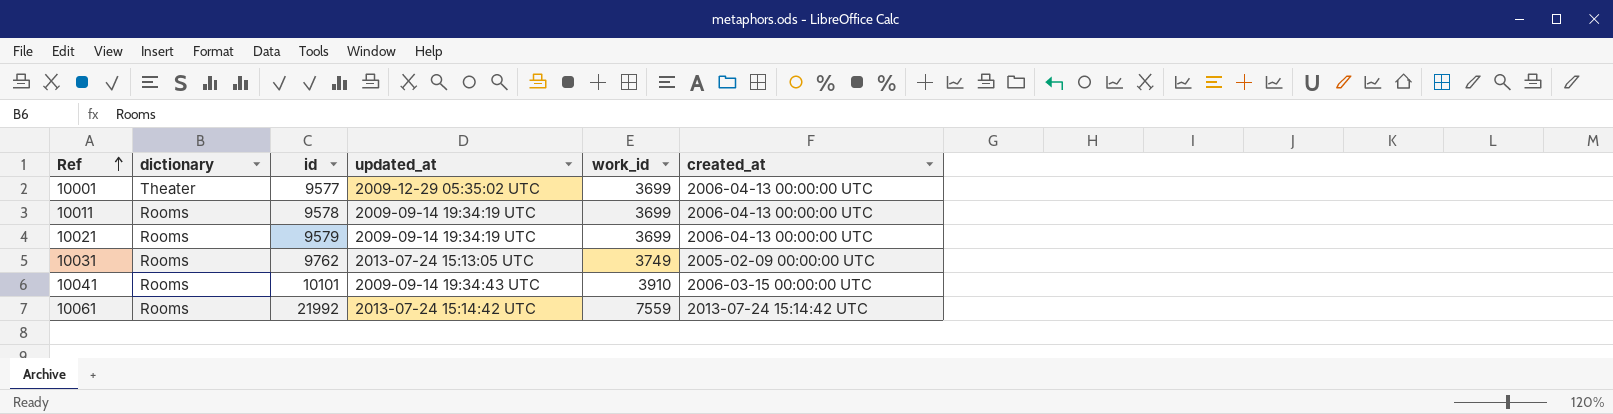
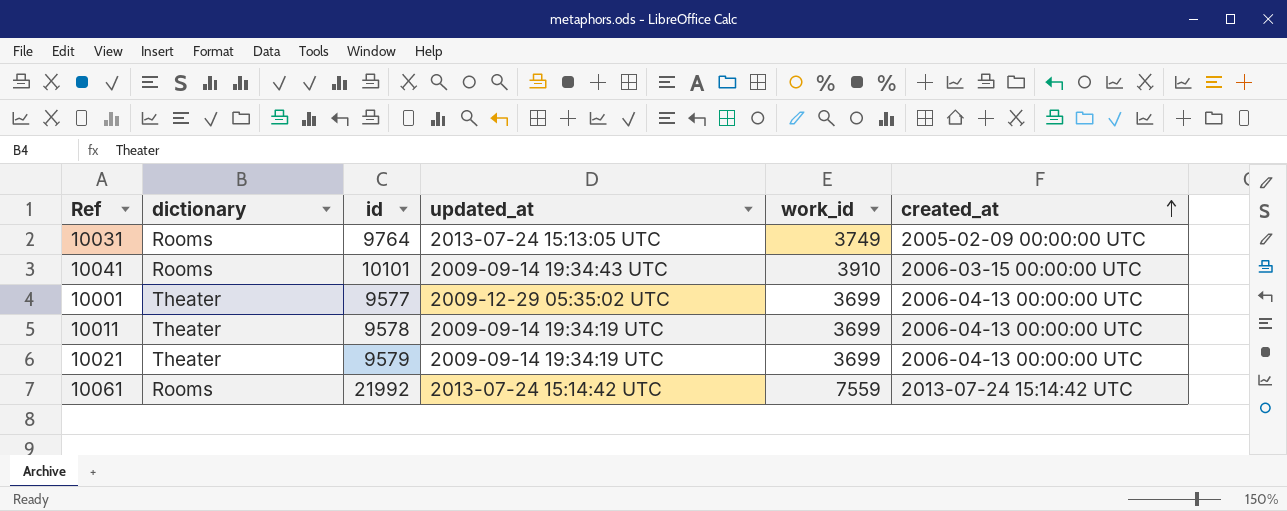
row order: Ref ascending -> created_at ascending
10031 | id: 9762 -> 9764
10011 | dictionary: Rooms -> Theater
10021 | dictionary: Rooms -> Theater

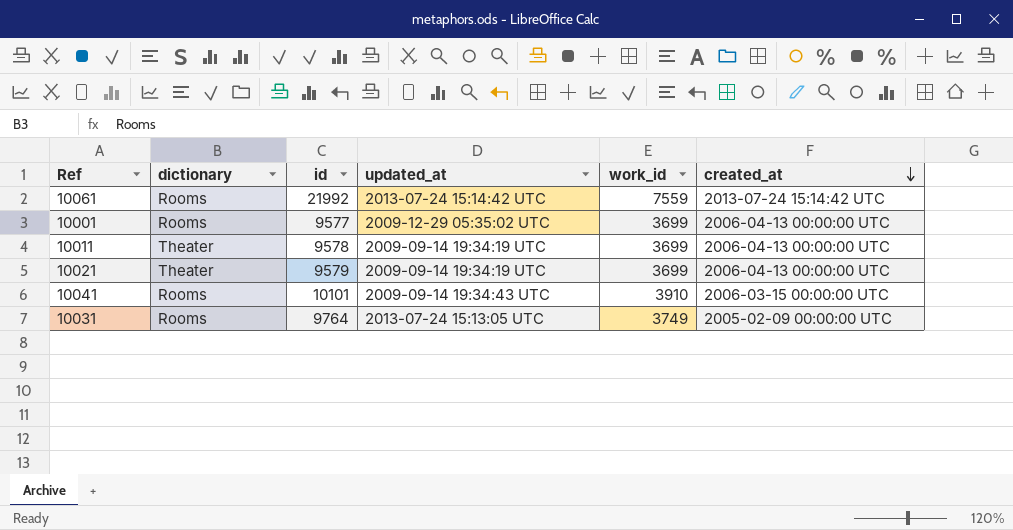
row order: created_at ascending -> created_at descending
10001 | dictionary: Theater -> Rooms

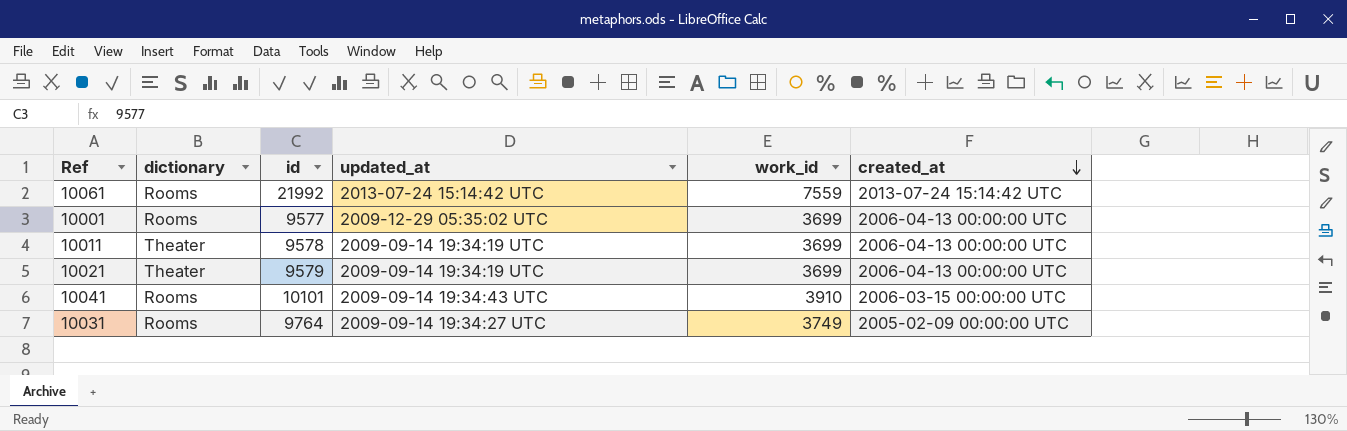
10031 | updated_at: 2013-07-24 15:13:05 UTC -> 2009-09-14 19:34:27 UTC

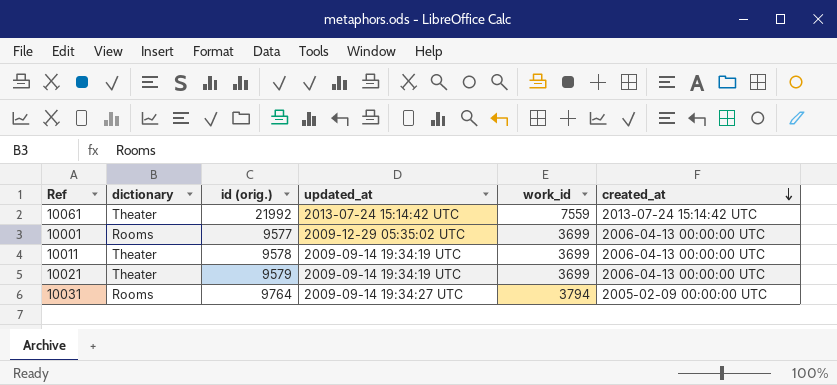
column name: id -> id (orig.)
row 10041: Rooms | 10101 | 2009-09-14 19:34:43 UTC | 3910 | 2006-03-15 00:00:00 UTC -> none
10061 | dictionary: Rooms -> Theater
10031 | work_id: 3749 -> 3794

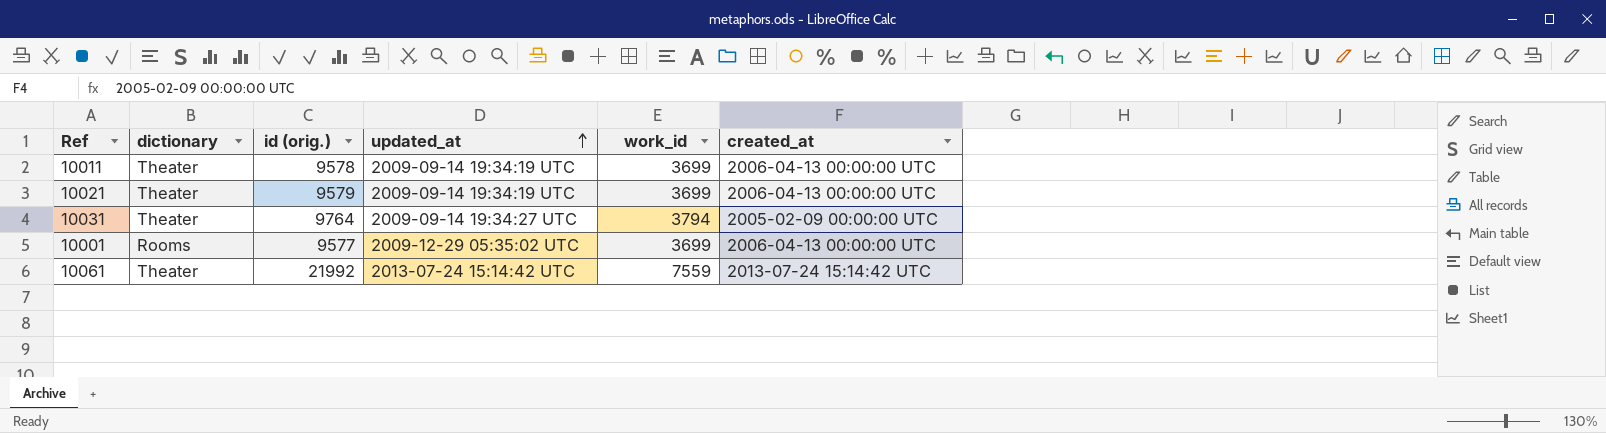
row order: created_at descending -> updated_at ascending
10031 | dictionary: Rooms -> Theater

